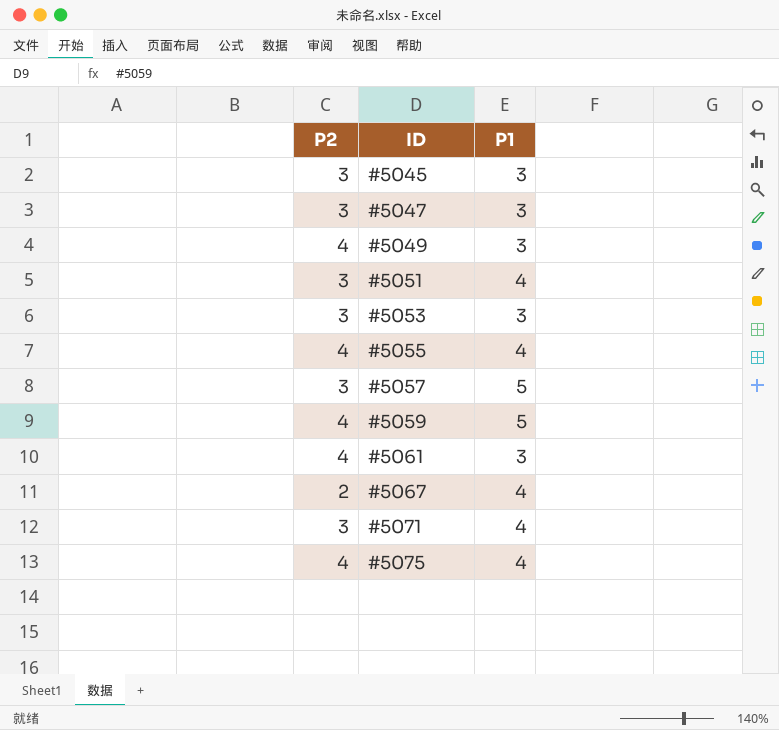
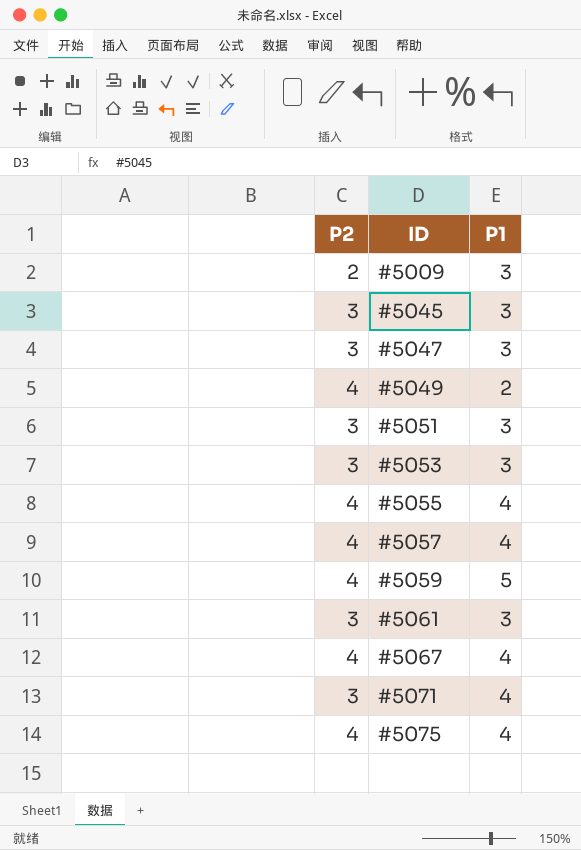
row #5009: none -> 2 | 3
#5049 | P1: 3 -> 2
#5051 | P1: 4 -> 3
#5057 | P2: 3 -> 4
#5057 | P1: 5 -> 4
#5061 | P2: 4 -> 3
#5067 | P2: 2 -> 4

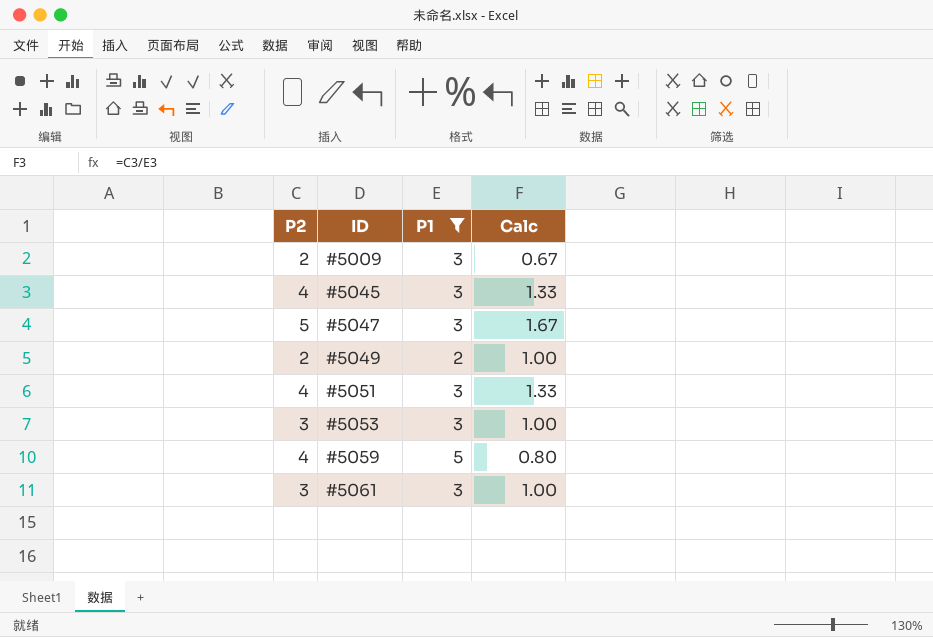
filter: none -> P1 != 4
column Calc | formula: none -> [P2] / [P1]
#5045 | P2: 3 -> 4
#5047 | P2: 3 -> 5
#5049 | P2: 4 -> 2
#5051 | P2: 3 -> 4

